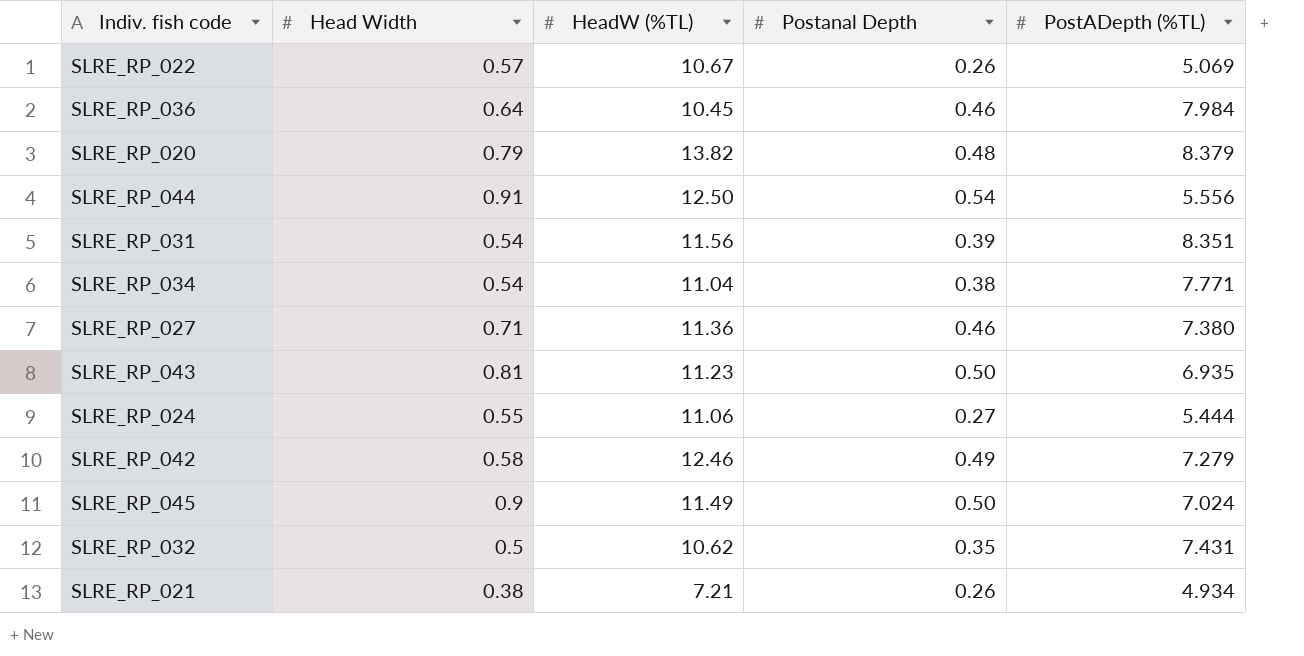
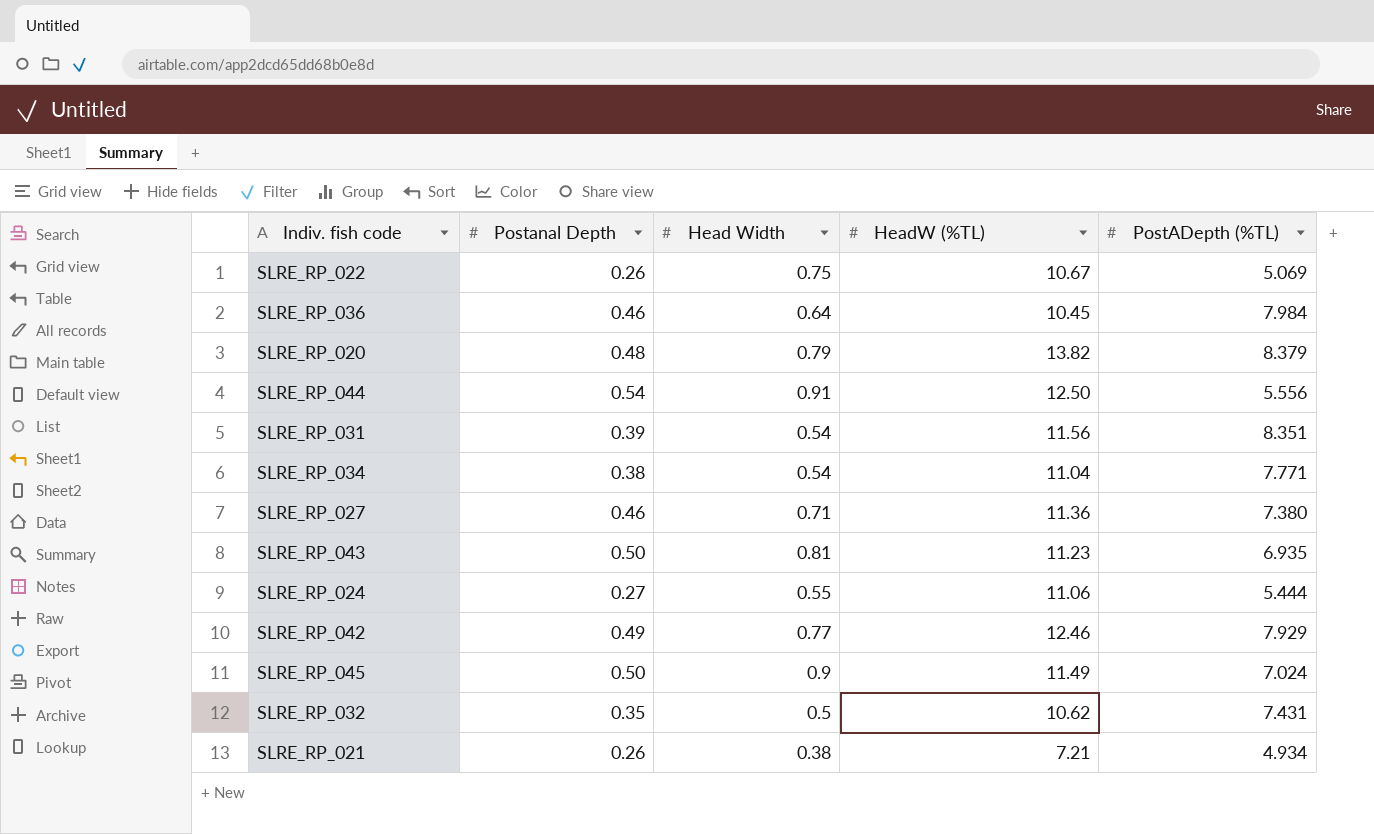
column Postanal Depth | position: 4 -> 2
SLRE_RP_022 | Head Width: 0.57 -> 0.75
SLRE_RP_042 | Head Width: 0.58 -> 0.77
SLRE_RP_042 | PostADepth (%TL): 7.279 -> 7.929

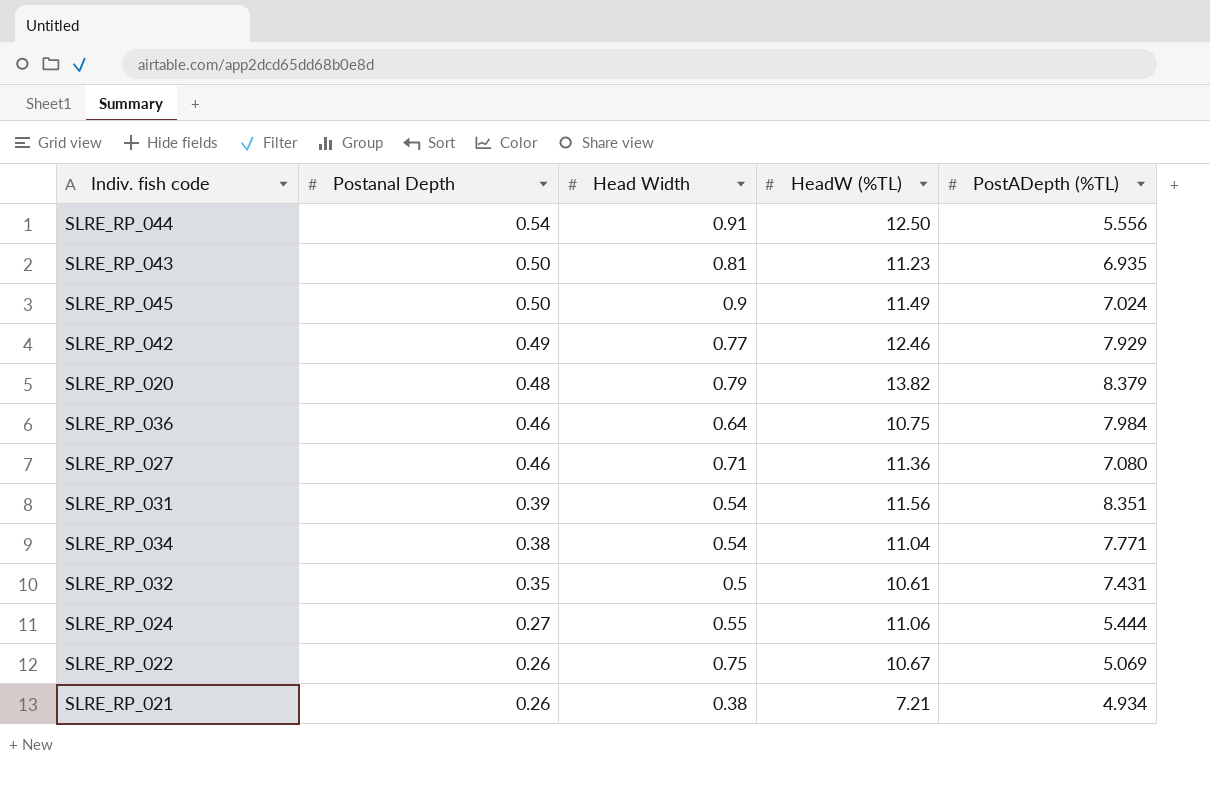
row order: none -> Postanal Depth descending
SLRE_RP_036 | HeadW (%TL): 10.45 -> 10.75
SLRE_RP_027 | PostADepth (%TL): 7.380 -> 7.080
SLRE_RP_032 | HeadW (%TL): 10.62 -> 10.61

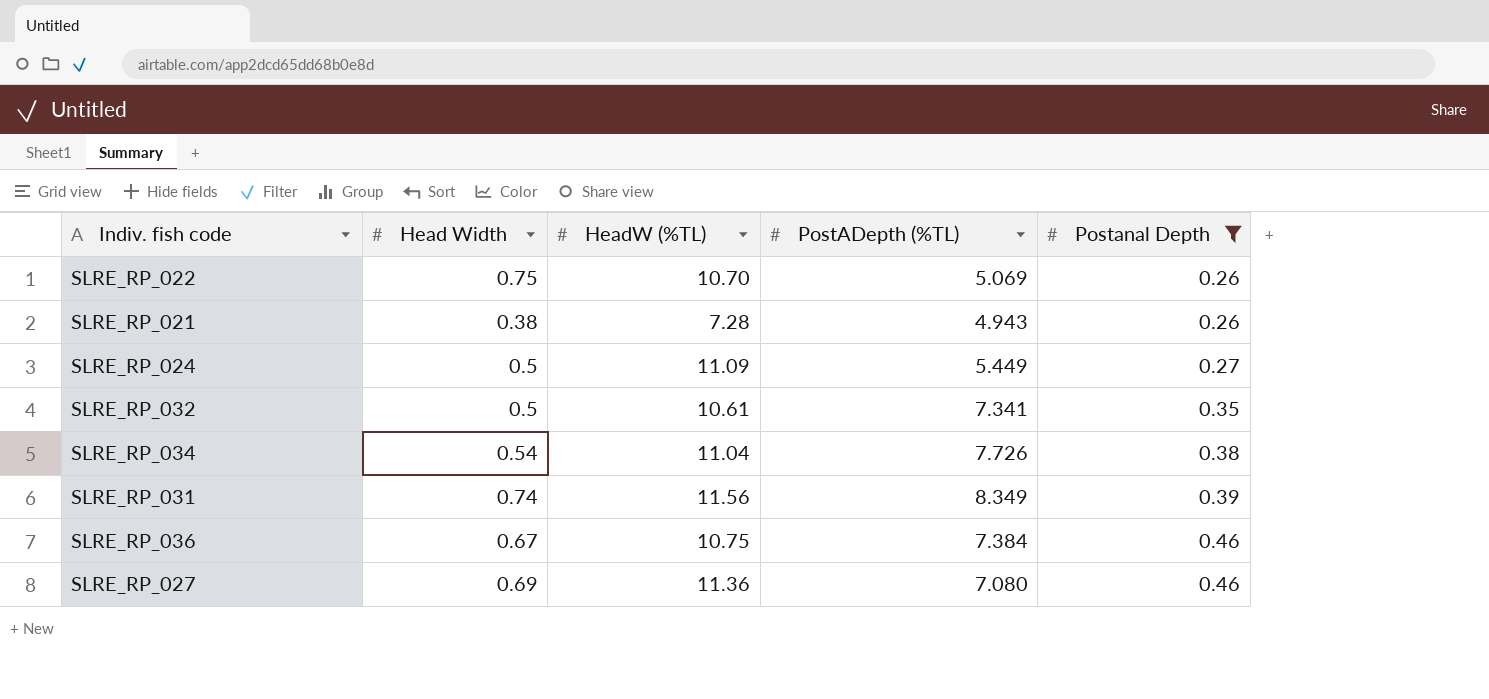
filter: none -> Postanal Depth <= 0.46
row order: Postanal Depth descending -> Postanal Depth ascending
column Postanal Depth | position: 2 -> 5
SLRE_RP_022 | HeadW (%TL): 10.67 -> 10.70
SLRE_RP_021 | HeadW (%TL): 7.21 -> 7.28
SLRE_RP_021 | PostADepth (%TL): 4.934 -> 4.943
SLRE_RP_024 | Head Width: 0.55 -> 0.5
SLRE_RP_024 | HeadW (%TL): 11.06 -> 11.09
SLRE_RP_024 | PostADepth (%TL): 5.444 -> 5.449
SLRE_RP_032 | PostADepth (%TL): 7.431 -> 7.341
SLRE_RP_034 | PostADepth (%TL): 7.771 -> 7.726
SLRE_RP_031 | Head Width: 0.54 -> 0.74
SLRE_RP_031 | PostADepth (%TL): 8.351 -> 8.349
SLRE_RP_036 | Head Width: 0.64 -> 0.67
SLRE_RP_036 | PostADepth (%TL): 7.984 -> 7.384
SLRE_RP_027 | Head Width: 0.71 -> 0.69

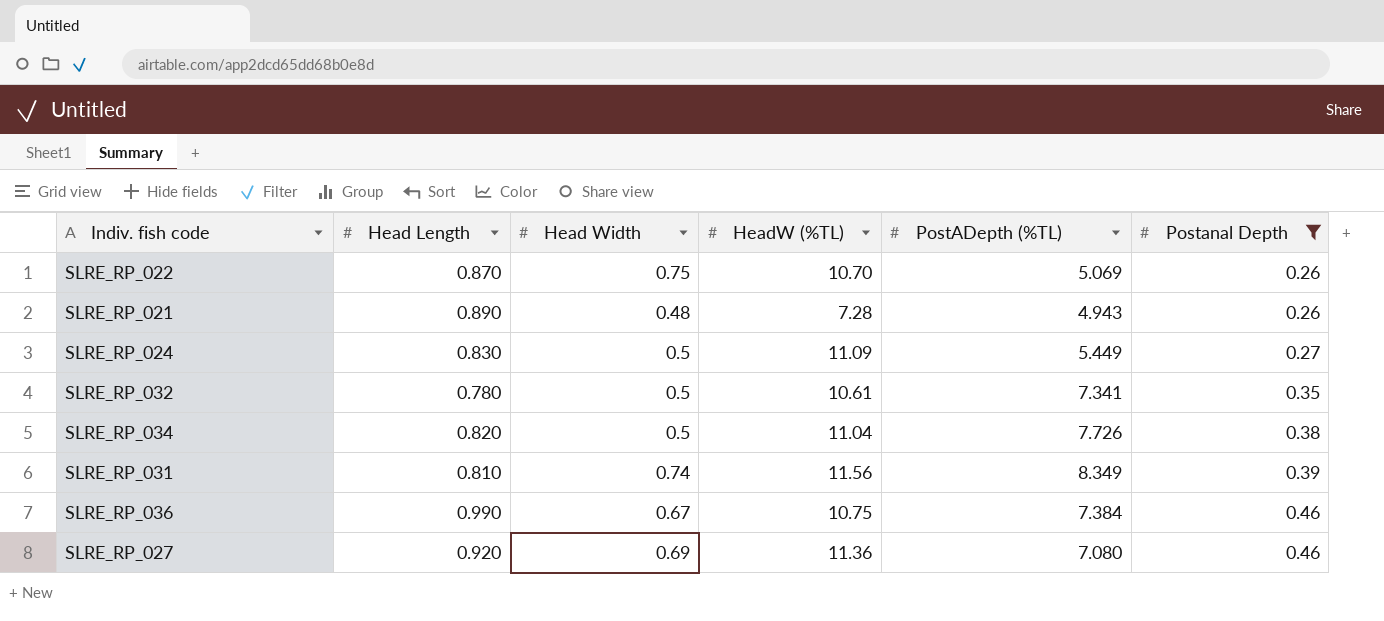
column Head Length | position: none -> 2
SLRE_RP_021 | Head Width: 0.38 -> 0.48
SLRE_RP_034 | Head Width: 0.54 -> 0.5

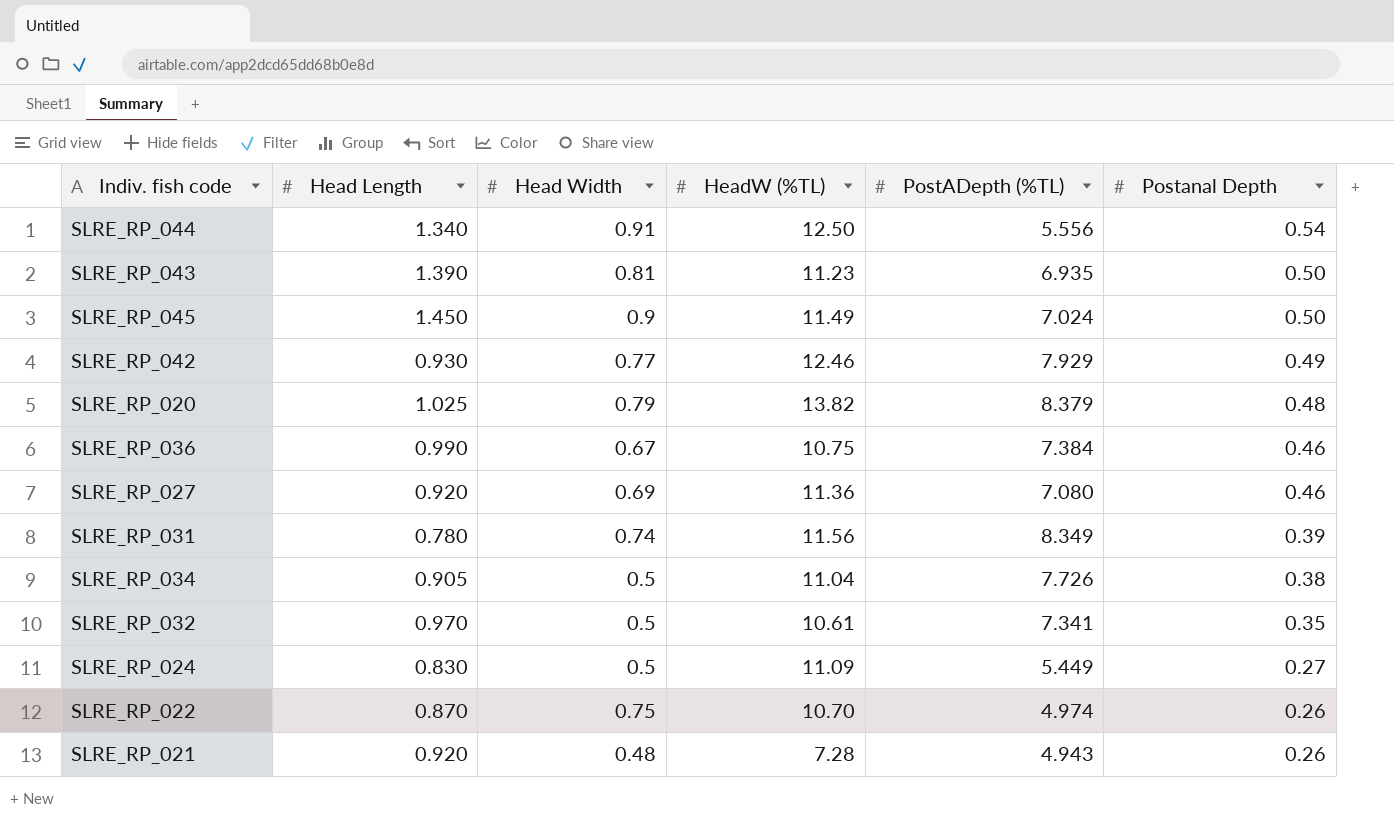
filter: Postanal Depth <= 0.46 -> none
row order: Postanal Depth ascending -> Postanal Depth descending
SLRE_RP_031 | Head Length: 0.810 -> 0.780
SLRE_RP_034 | Head Length: 0.820 -> 0.905
SLRE_RP_032 | Head Length: 0.780 -> 0.970
SLRE_RP_022 | PostADepth (%TL): 5.069 -> 4.974
SLRE_RP_021 | Head Length: 0.890 -> 0.920

